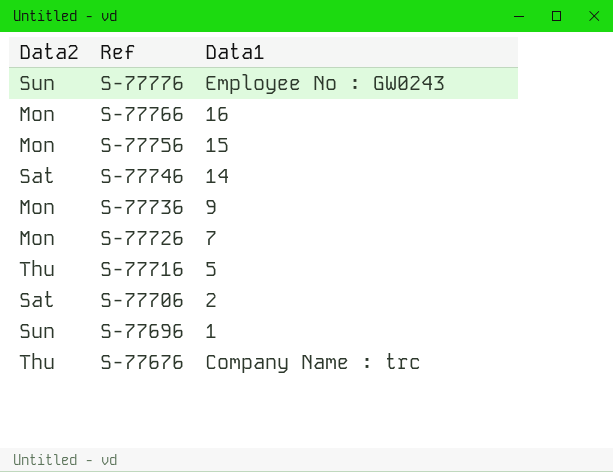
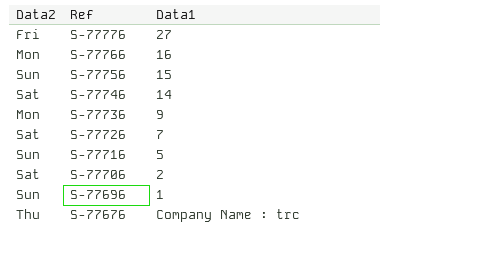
S-77776 | Data2: Sun -> Fri
S-77776 | Data1: Employee No : GW0243 -> 27
S-77756 | Data2: Mon -> Sun
S-77726 | Data2: Mon -> Sat
S-77716 | Data2: Thu -> Sun

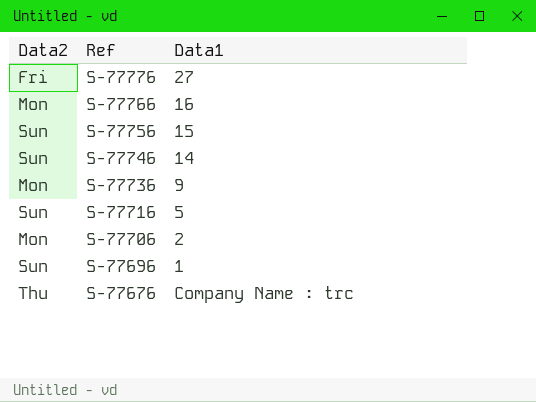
row S-77726: Sat | 7 -> none
S-77746 | Data2: Sat -> Sun
S-77706 | Data2: Sat -> Mon

